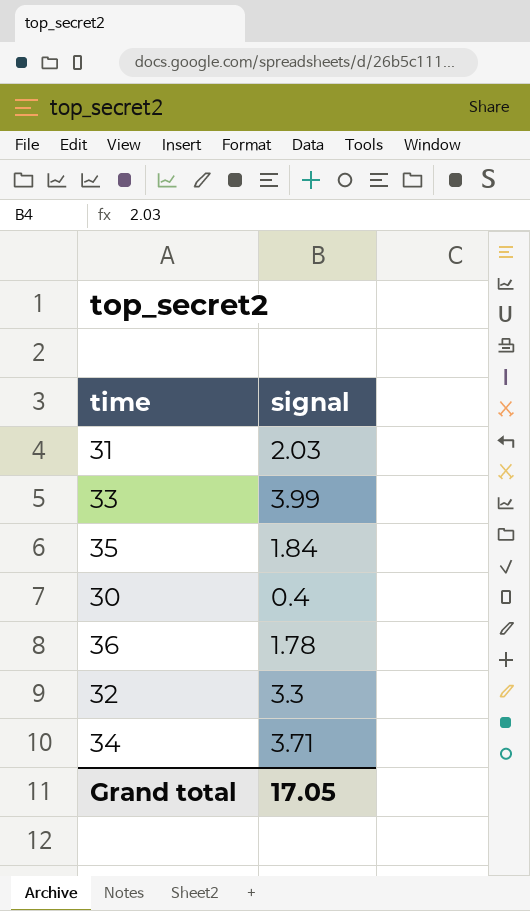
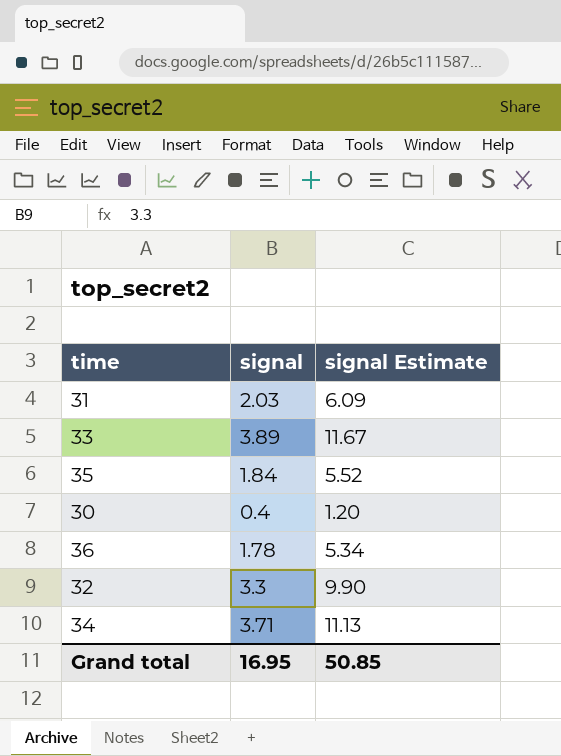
column signal Estimate | formula: none -> [signal] * 3
33 | signal: 3.99 -> 3.89
Grand total | signal: 17.05 -> 16.95

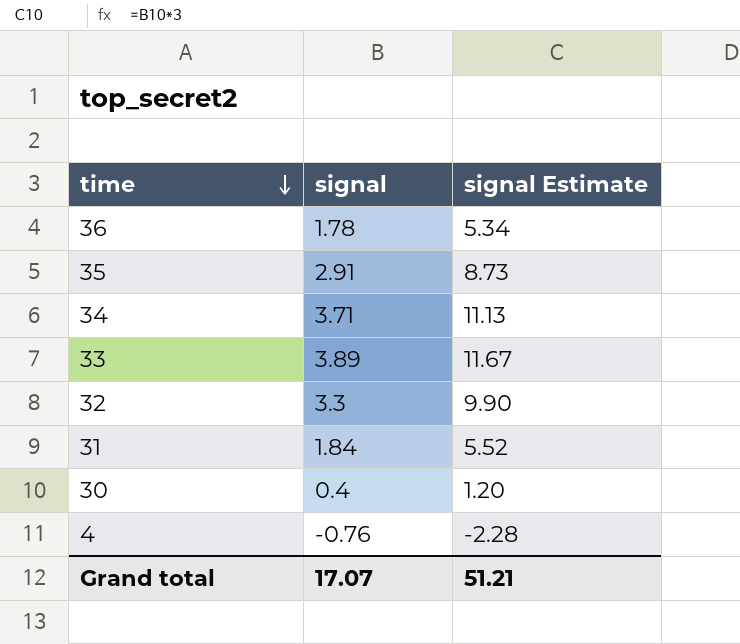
row order: none -> time descending
35 | signal: 1.84 -> 2.91
35 | signal Estimate: 5.52 -> 8.73
31 | signal: 2.03 -> 1.84
31 | signal Estimate: 6.09 -> 5.52
row 4: none -> -0.76 | -2.28
Grand total | signal: 16.95 -> 17.07
Grand total | signal Estimate: 50.85 -> 51.21

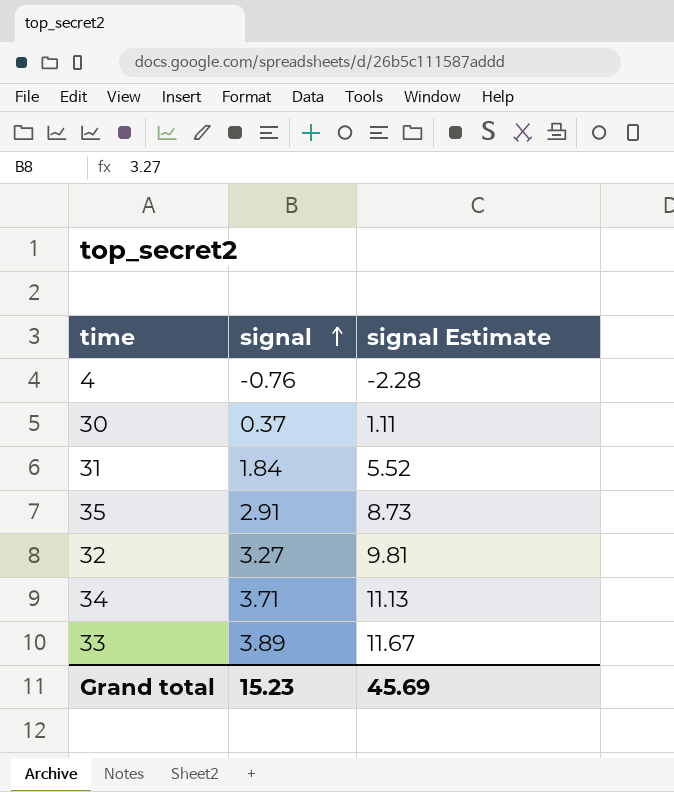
row order: time descending -> signal ascending
row 36: 1.78 | 5.34 -> none
30 | signal: 0.4 -> 0.37
30 | signal Estimate: 1.20 -> 1.11
32 | signal: 3.3 -> 3.27
32 | signal Estimate: 9.90 -> 9.81
Grand total | signal: 17.07 -> 15.23
Grand total | signal Estimate: 51.21 -> 45.69

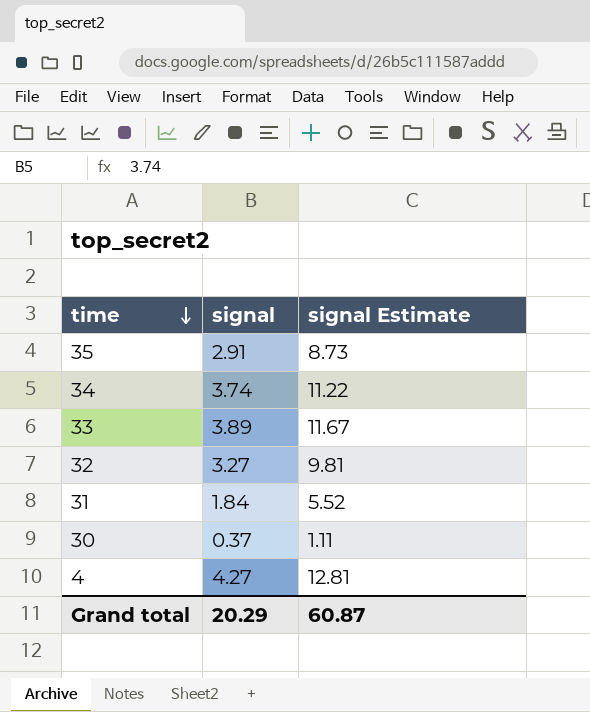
row order: signal ascending -> time descending
34 | signal: 3.71 -> 3.74
34 | signal Estimate: 11.13 -> 11.22
4 | signal: -0.76 -> 4.27
4 | signal Estimate: -2.28 -> 12.81
Grand total | signal: 15.23 -> 20.29
Grand total | signal Estimate: 45.69 -> 60.87

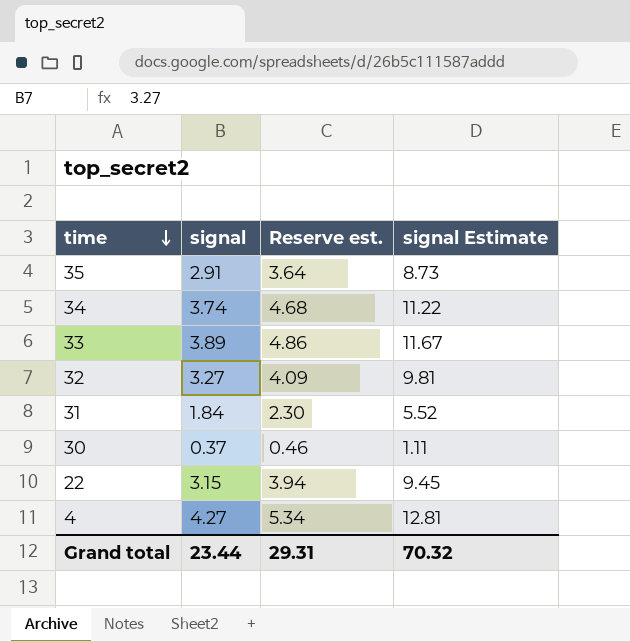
column Reserve est. | formula: none -> [signal] * 1.25
row 22: none -> 3.15 | 3.94 | 9.45
Grand total | signal: 20.29 -> 23.44
Grand total | signal Estimate: 60.87 -> 70.32

